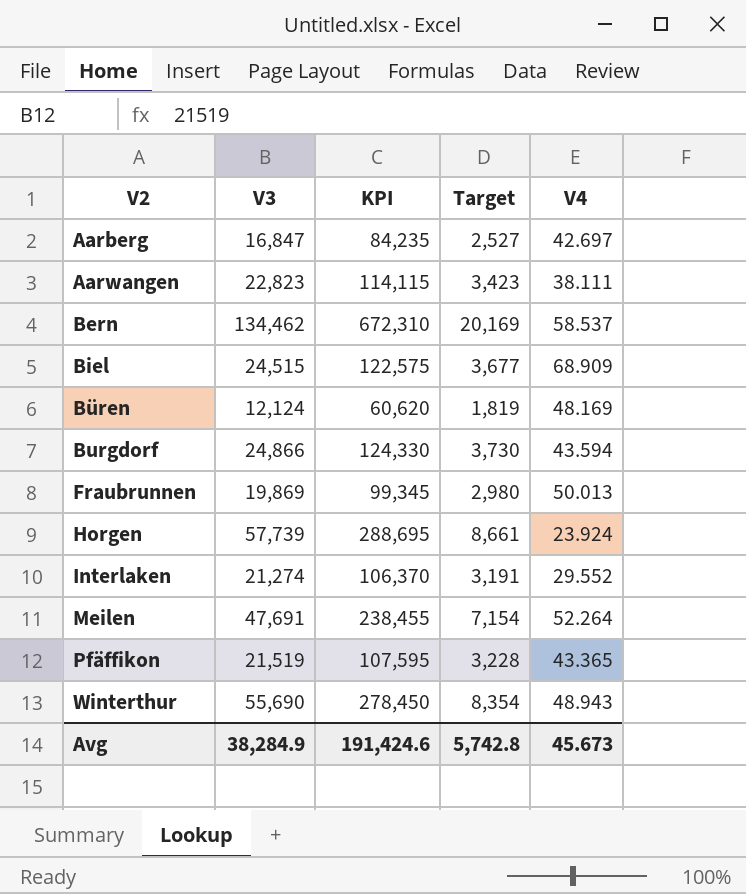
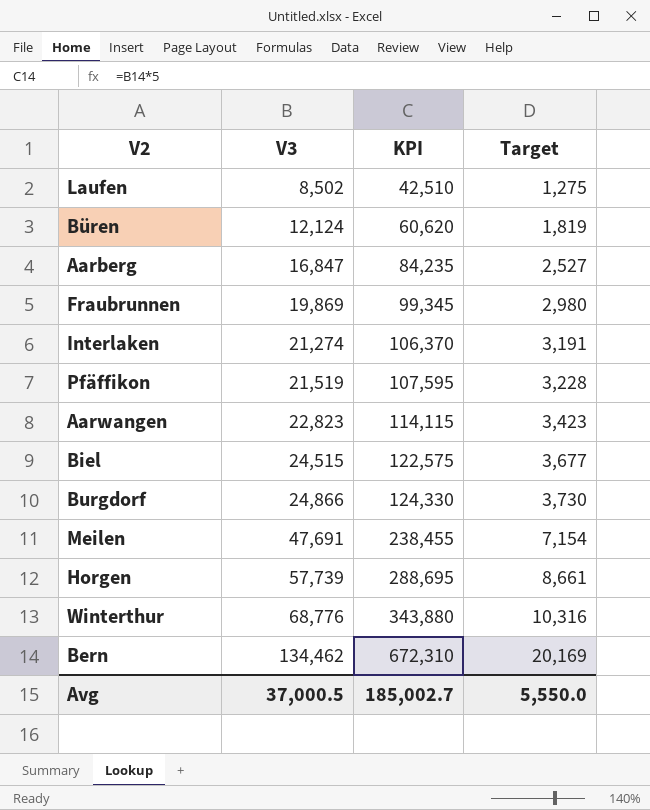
row order: V2 ascending -> V3 ascending
column V4 | position: 5 -> none
row Laufen: none -> 8,502 | 42,510 | 1,275
Winterthur | V3: 55,690 -> 68,776
Winterthur | KPI: 278,450 -> 343,880
Winterthur | Target: 8,354 -> 10,316
Avg | V3: 38,284.9 -> 37,000.5
Avg | KPI: 191,424.6 -> 185,002.7
Avg | Target: 5,742.8 -> 5,550.0

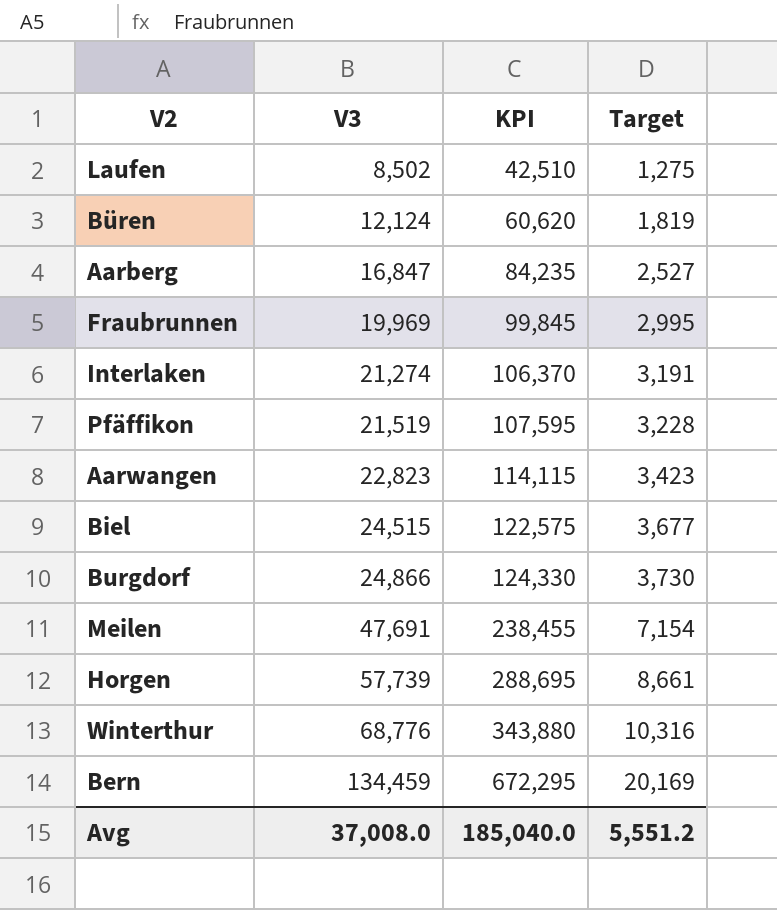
Fraubrunnen | V3: 19,869 -> 19,969
Fraubrunnen | KPI: 99,345 -> 99,845
Fraubrunnen | Target: 2,980 -> 2,995
Bern | V3: 134,462 -> 134,459
Bern | KPI: 672,310 -> 672,295
Avg | V3: 37,000.5 -> 37,008.0
Avg | KPI: 185,002.7 -> 185,040.0
Avg | Target: 5,550.0 -> 5,551.2

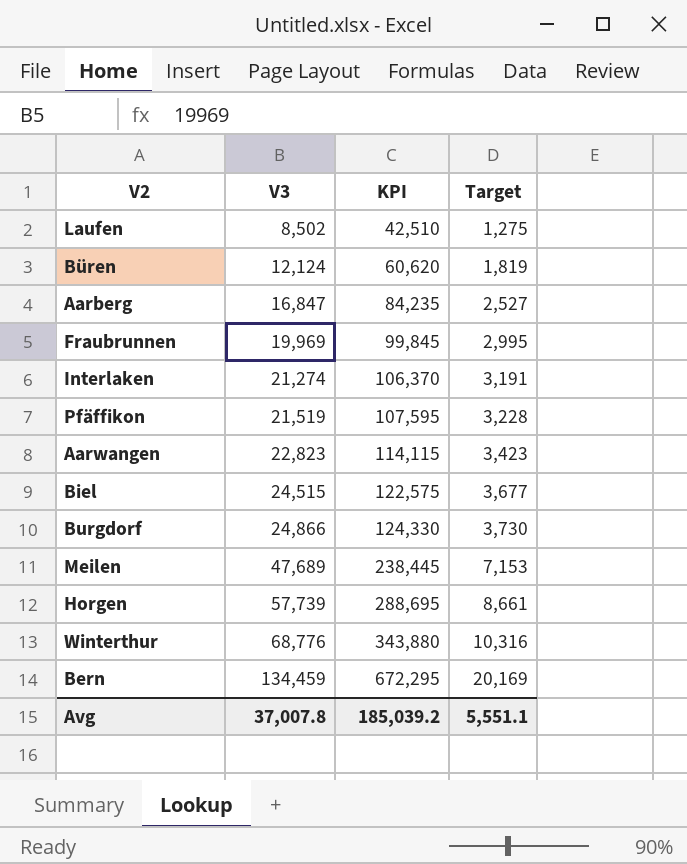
Meilen | V3: 47,691 -> 47,689
Meilen | KPI: 238,455 -> 238,445
Meilen | Target: 7,154 -> 7,153
Avg | V3: 37,008.0 -> 37,007.8
Avg | KPI: 185,040.0 -> 185,039.2
Avg | Target: 5,551.2 -> 5,551.1

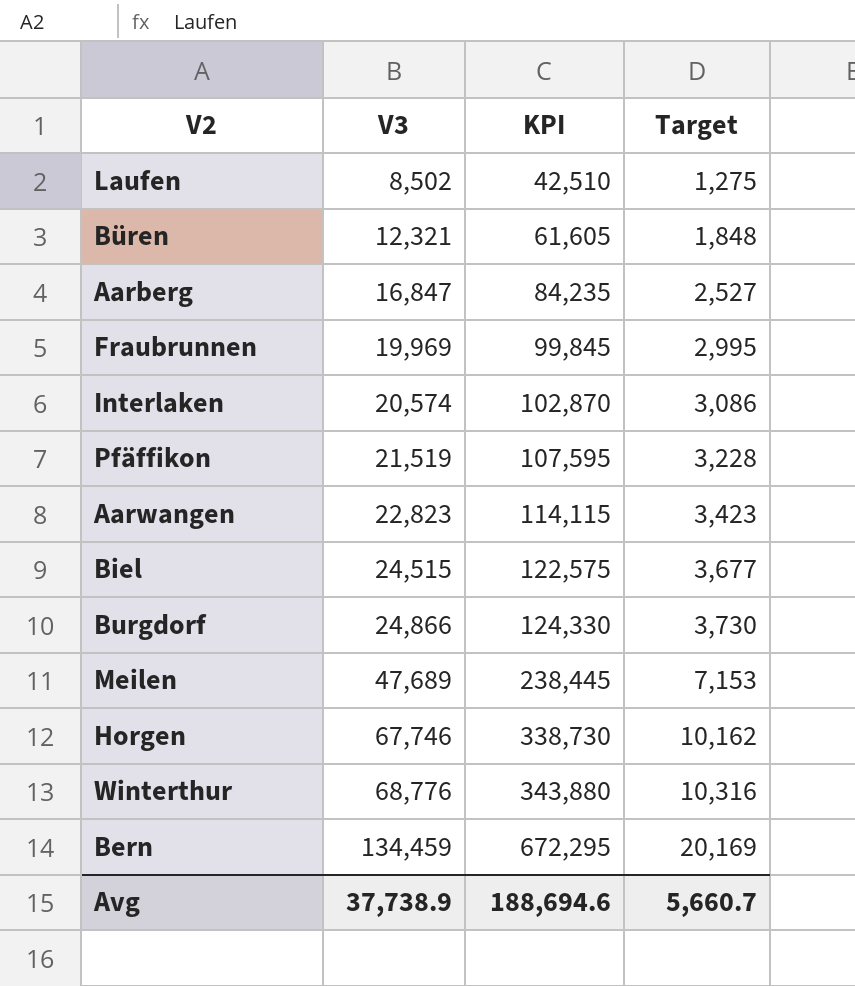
Büren | V3: 12,124 -> 12,321
Büren | KPI: 60,620 -> 61,605
Büren | Target: 1,819 -> 1,848
Interlaken | V3: 21,274 -> 20,574
Interlaken | KPI: 106,370 -> 102,870
Interlaken | Target: 3,191 -> 3,086
Horgen | V3: 57,739 -> 67,746
Horgen | KPI: 288,695 -> 338,730
Horgen | Target: 8,661 -> 10,162
Avg | V3: 37,007.8 -> 37,738.9
Avg | KPI: 185,039.2 -> 188,694.6
Avg | Target: 5,551.1 -> 5,660.7

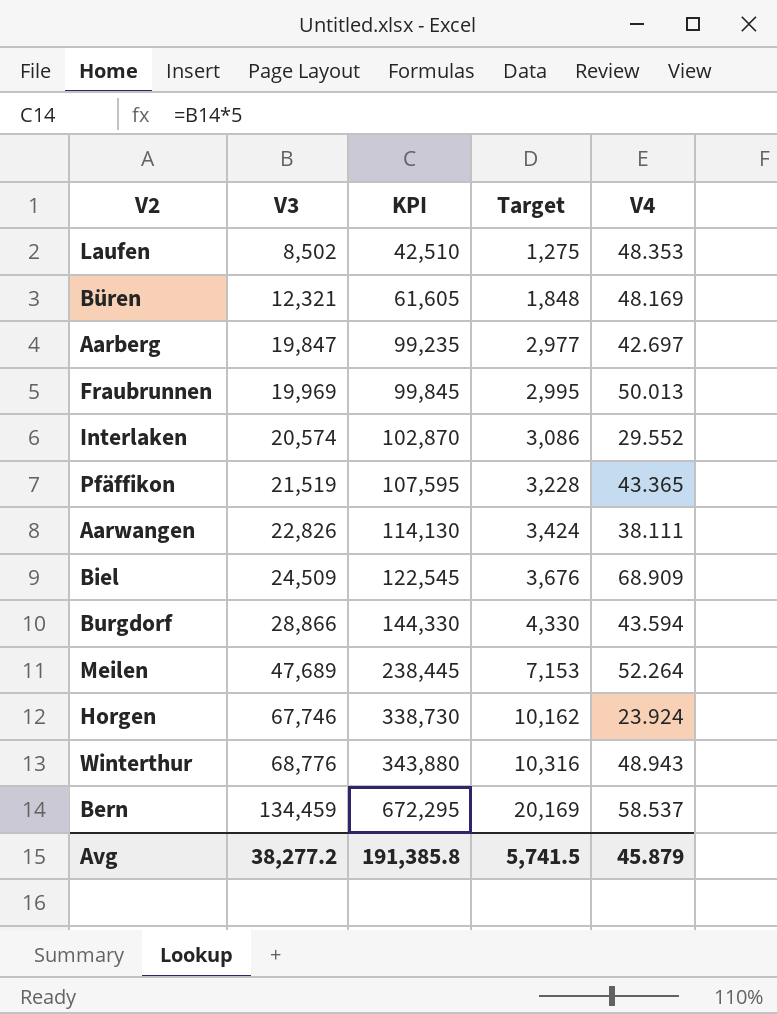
column V4 | position: none -> 5
Aarberg | V3: 16,847 -> 19,847
Aarberg | KPI: 84,235 -> 99,235
Aarberg | Target: 2,527 -> 2,977
Aarwangen | V3: 22,823 -> 22,826
Aarwangen | KPI: 114,115 -> 114,130
Aarwangen | Target: 3,423 -> 3,424
Biel | V3: 24,515 -> 24,509
Biel | KPI: 122,575 -> 122,545
Biel | Target: 3,677 -> 3,676
Burgdorf | V3: 24,866 -> 28,866
Burgdorf | KPI: 124,330 -> 144,330
Burgdorf | Target: 3,730 -> 4,330
Avg | V3: 37,738.9 -> 38,277.2
Avg | KPI: 188,694.6 -> 191,385.8
Avg | Target: 5,660.7 -> 5,741.5

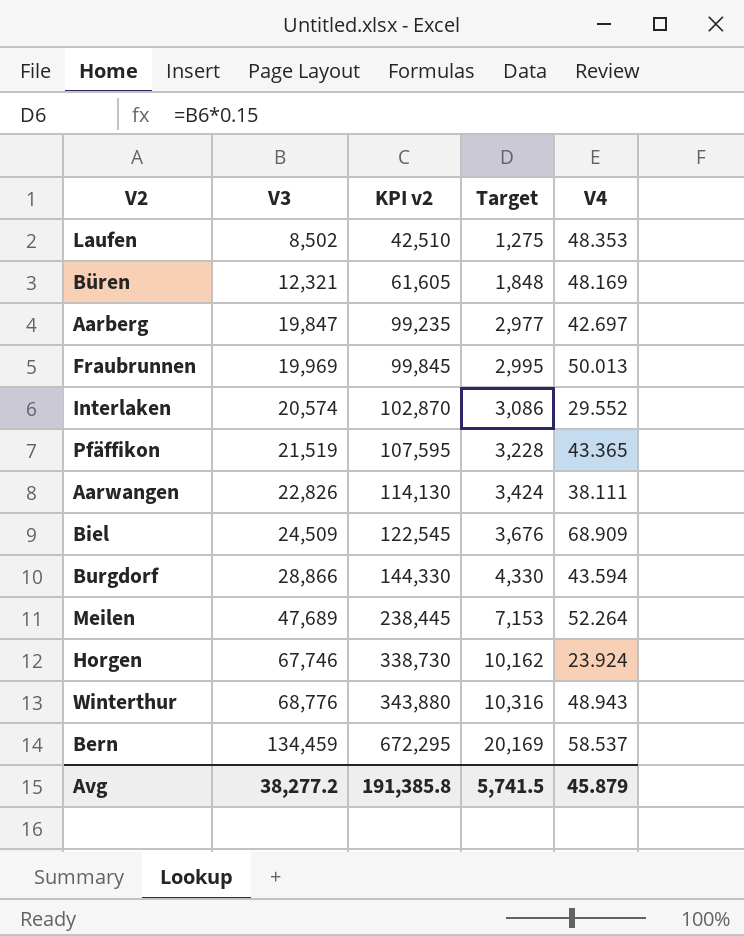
column name: KPI -> KPI v2

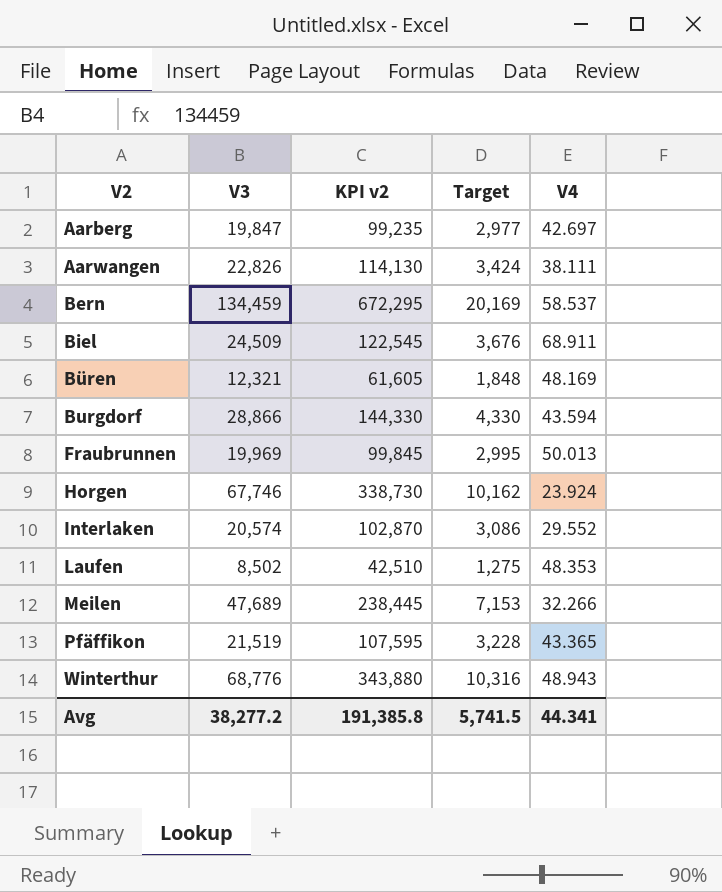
row order: V3 ascending -> V2 ascending
Biel | V4: 68.909 -> 68.911
Meilen | V4: 52.264 -> 32.266
Avg | V4: 45.879 -> 44.341

